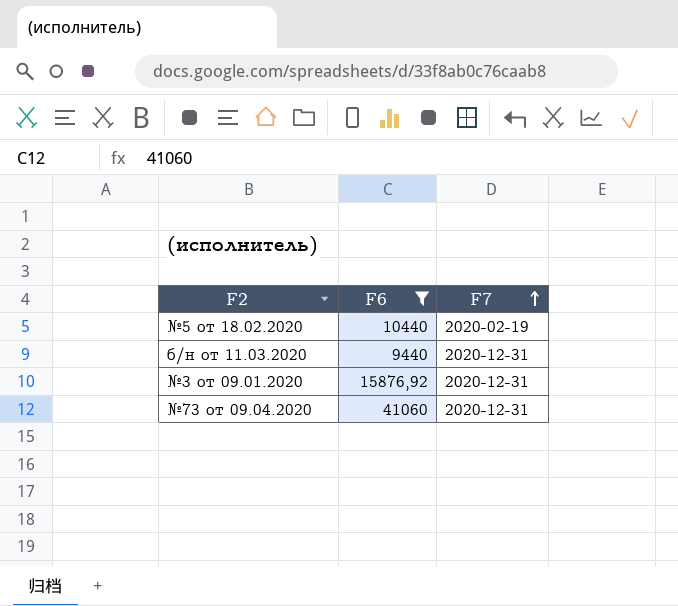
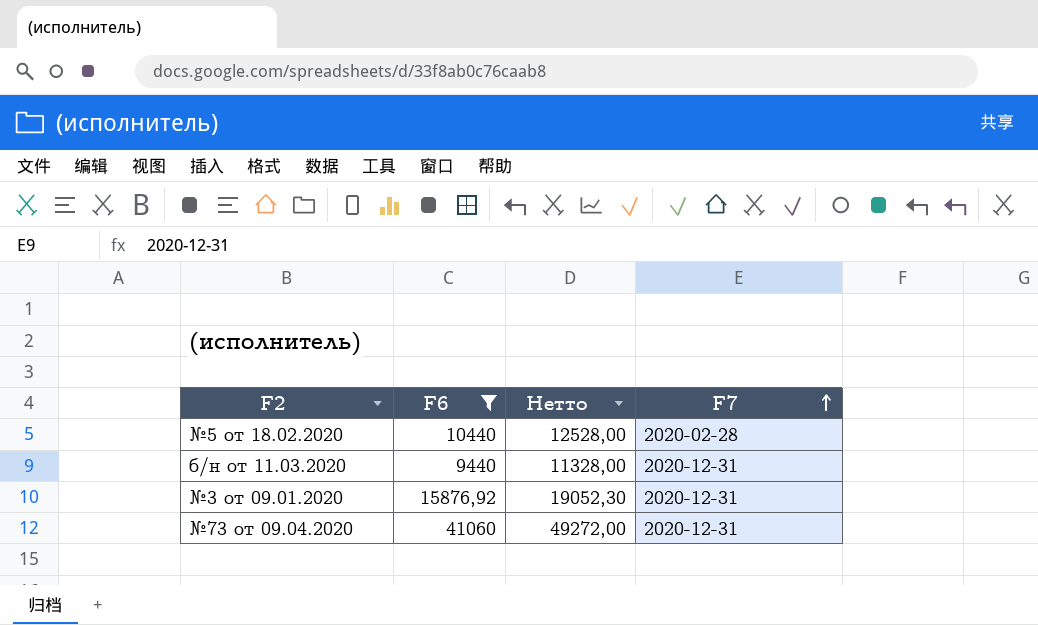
column Нетто | formula: none -> [F6] * 1,2
№5 от 18.02.2020 | F7: 2020-02-19 -> 2020-02-28

